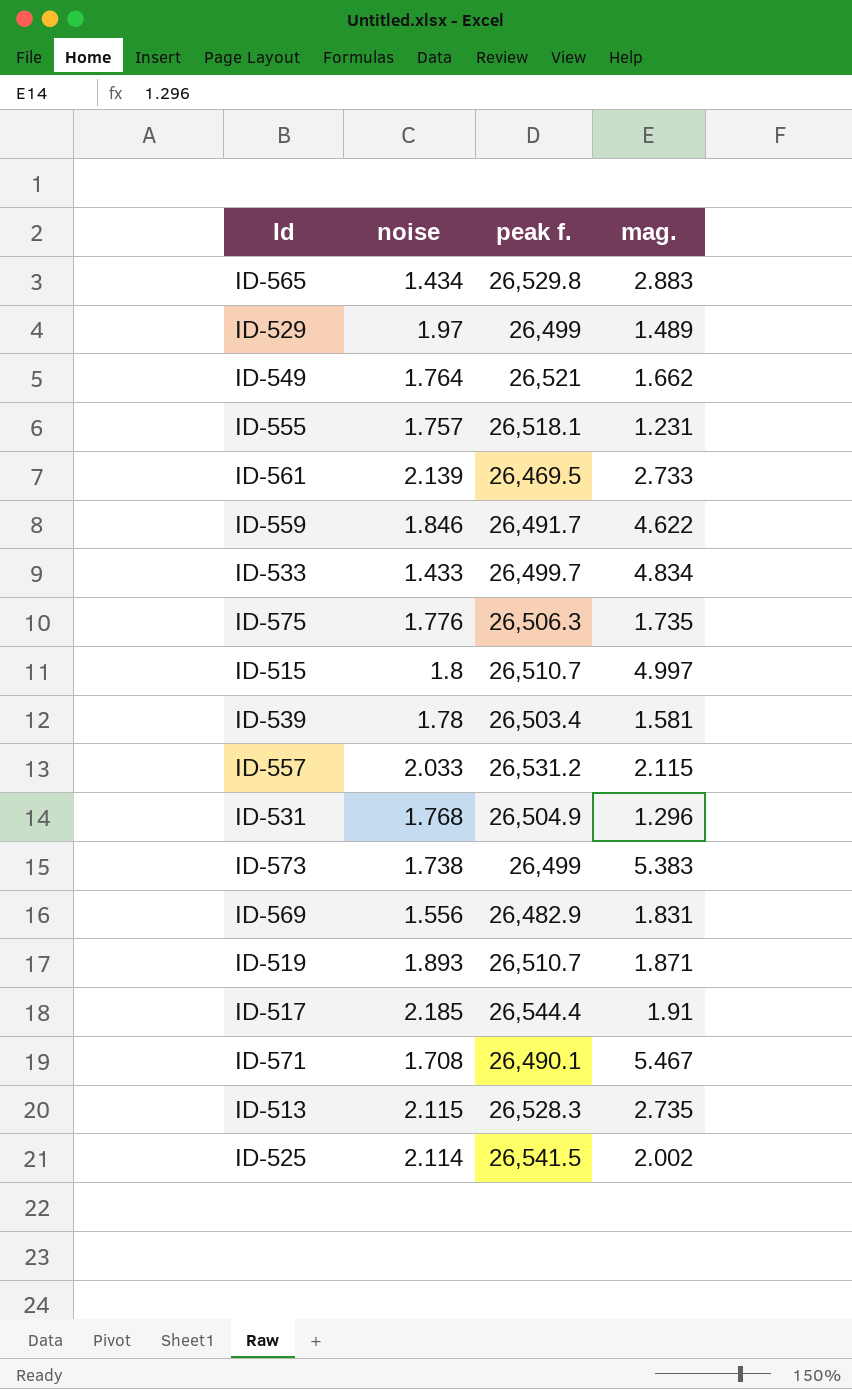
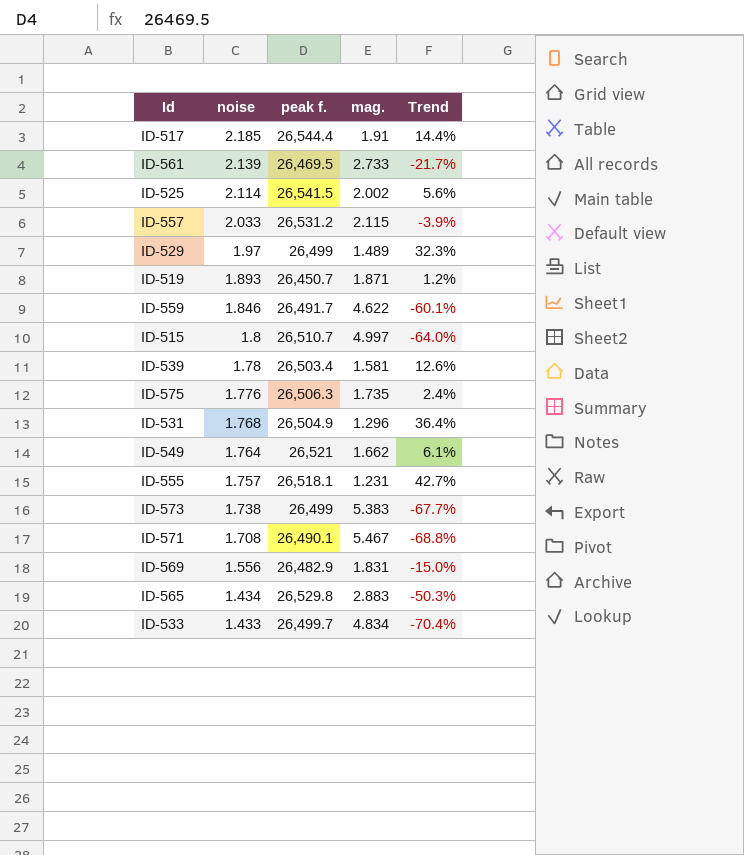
row order: none -> noise descending
column Trend | formula: none -> ([noise] - [mag.]) / [mag.]
row ID-513: 2.115 | 26,528.3 | 2.735 -> none
ID-519 | peak f.: 26,510.7 -> 26,450.7

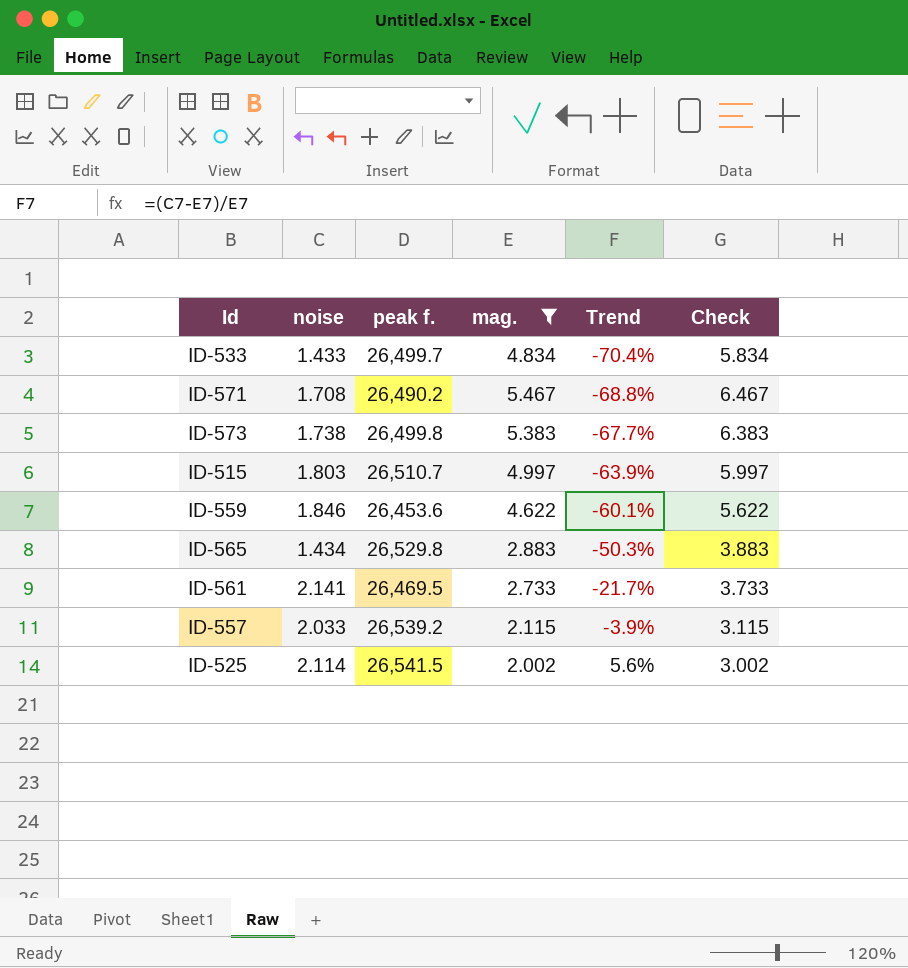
filter: none -> mag. >= 2.002
row order: noise descending -> Trend ascending
column Check | formula: none -> [mag.] + 1
ID-571 | peak f.: 26,490.1 -> 26,490.2
ID-573 | peak f.: 26,499 -> 26,499.8
ID-515 | noise: 1.8 -> 1.803
ID-515 | Trend: -64.0% -> -63.9%
ID-559 | peak f.: 26,491.7 -> 26,453.6
ID-561 | noise: 2.139 -> 2.141
ID-557 | peak f.: 26,531.2 -> 26,539.2

